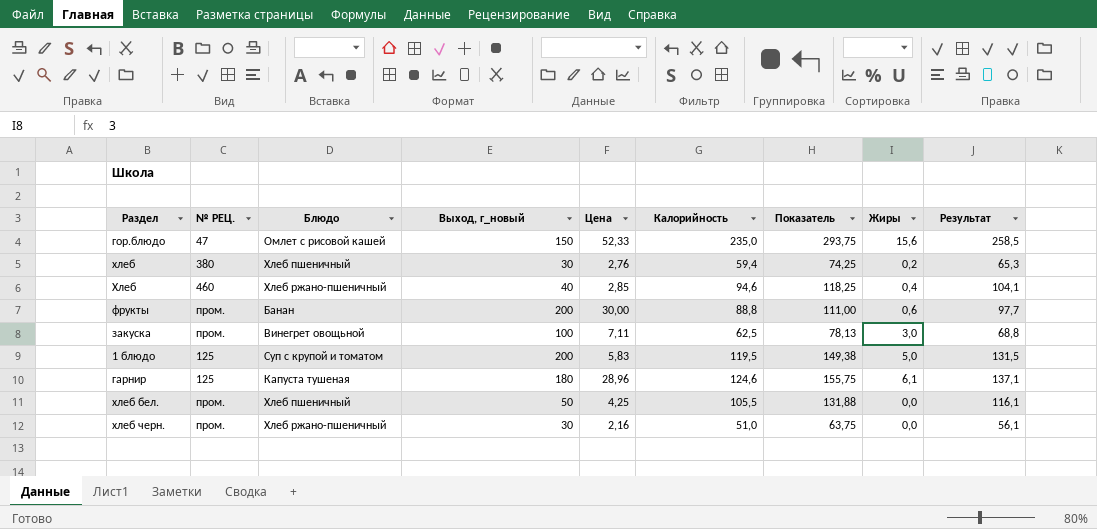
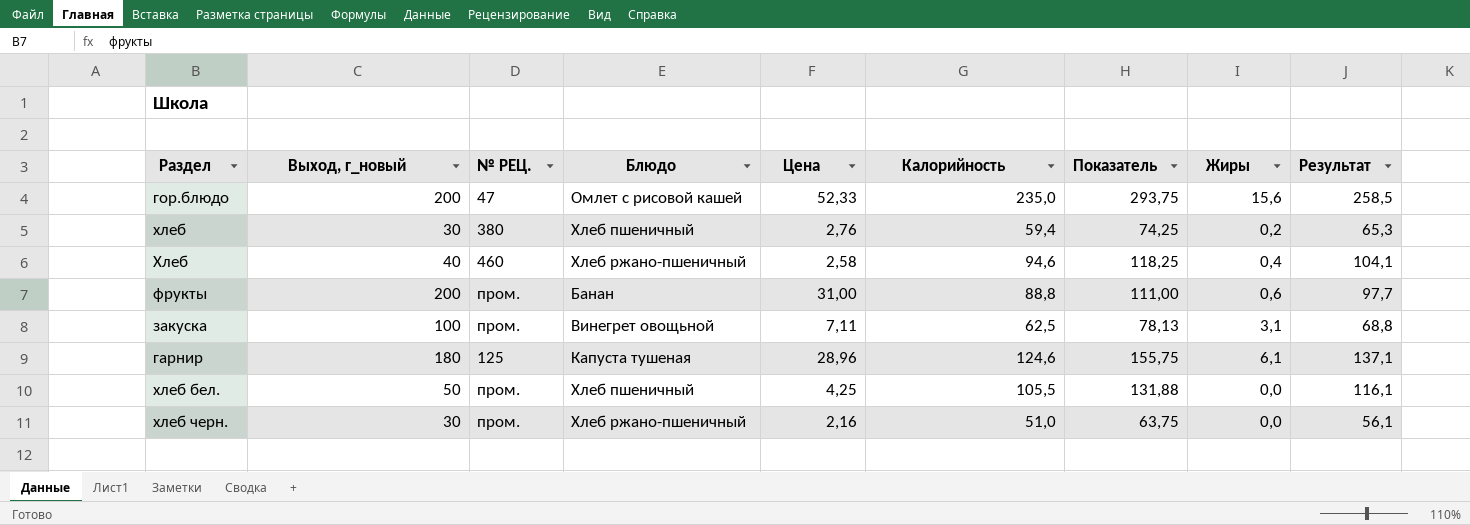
column Выход, г_новый | position: 4 -> 2
row 1 блюдо: 125 | Суп с крупой и томатом | 200 | 5,83 | 119,5 | 149,38 | 5,0 | 131,5 -> none
гор.блюдо | Выход, г_новый: 150 -> 200
Хлеб | Цена: 2,85 -> 2,58
фрукты | Цена: 30,00 -> 31,00
закуска | Жиры: 3,0 -> 3,1

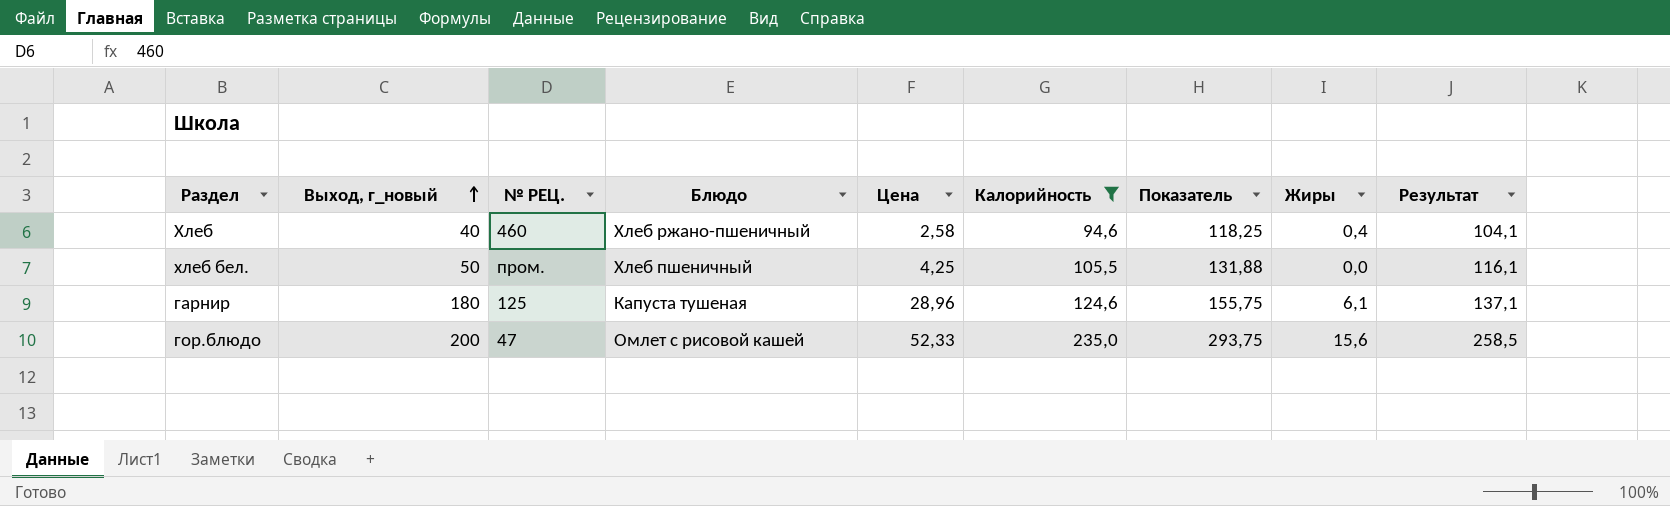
filter: none -> Калорийность >= 94,6
row order: none -> Выход, г_новый ascending

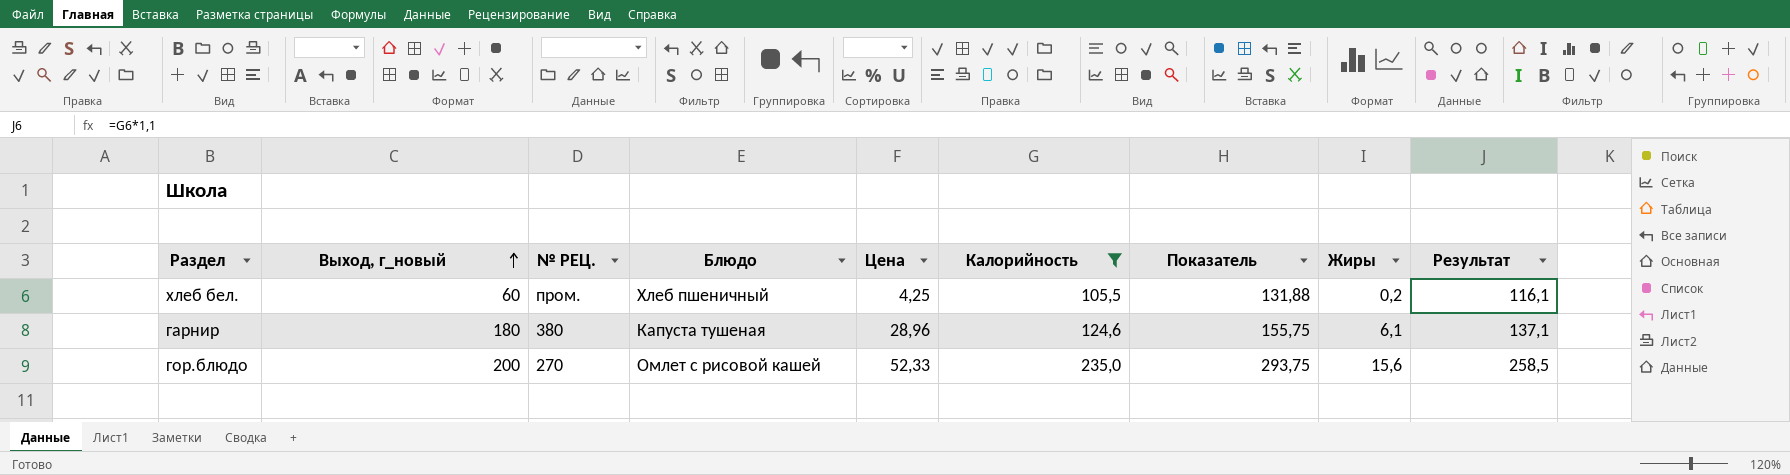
row Хлеб: 40 | 460 | Хлеб ржано-пшеничный | 2,58 | 94,6 | 118,25 | 0,4 | 104,1 -> none
хлеб бел. | Выход, г_новый: 50 -> 60
хлеб бел. | Жиры: 0,0 -> 0,2
гарнир | № РЕЦ.: 125 -> 380
гор.блюдо | № РЕЦ.: 47 -> 270

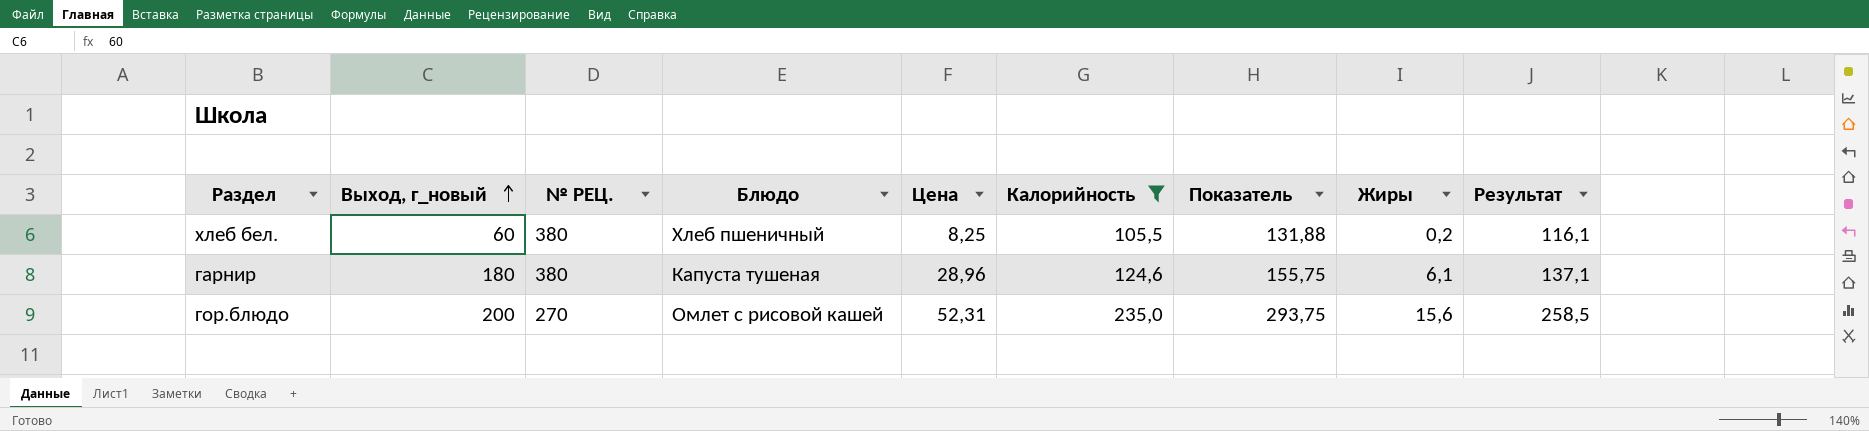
хлеб бел. | № РЕЦ.: пром. -> 380
хлеб бел. | Цена: 4,25 -> 8,25
гор.блюдо | Цена: 52,33 -> 52,31

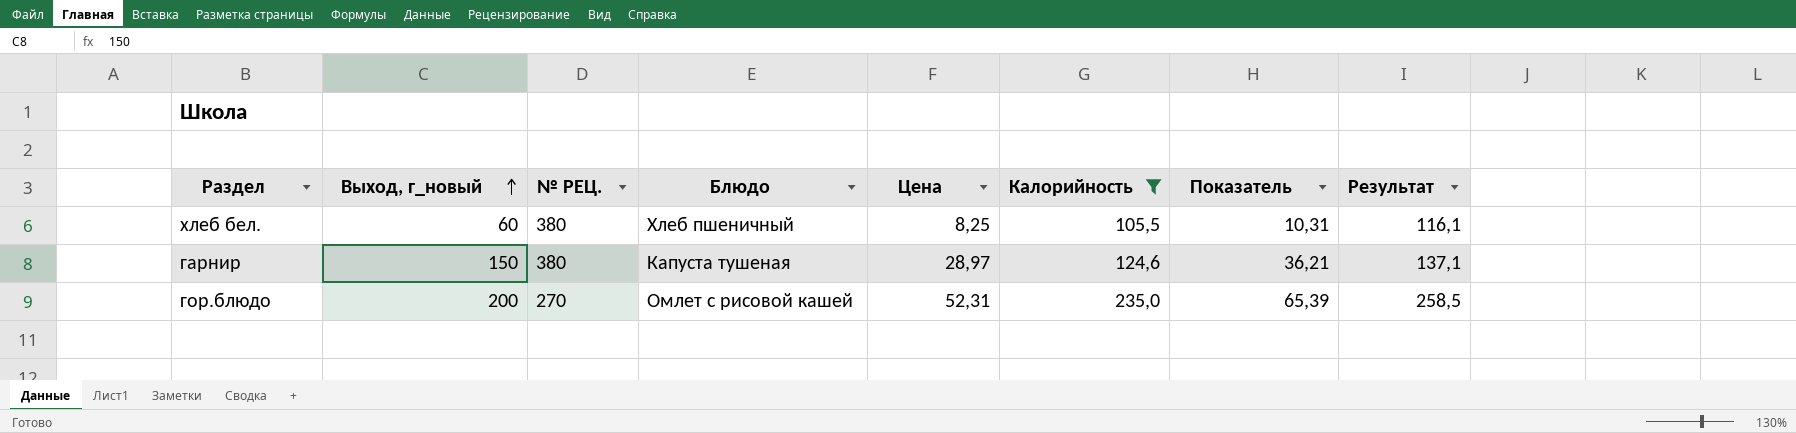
column Жиры | position: 8 -> none
column Показатель | formula: [Калорийность] * 1,25 -> [Цена] * 1,25
гарнир | Выход, г_новый: 180 -> 150
гарнир | Цена: 28,96 -> 28,97

